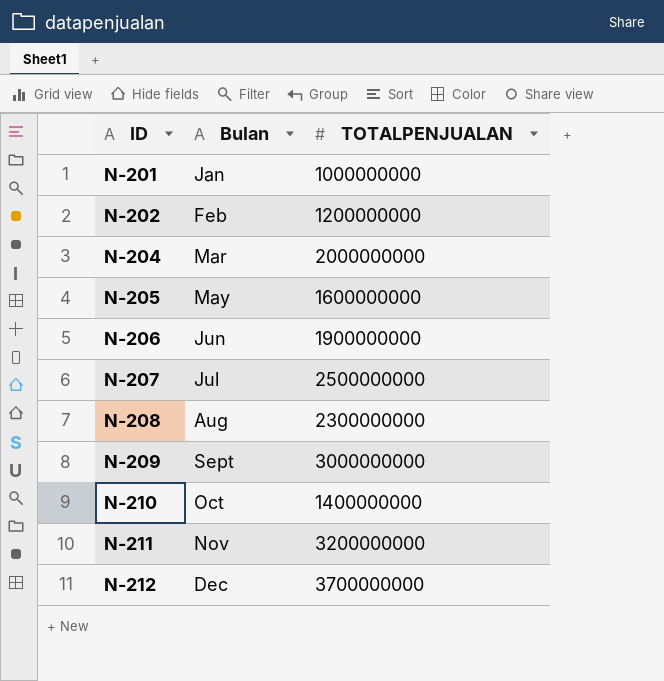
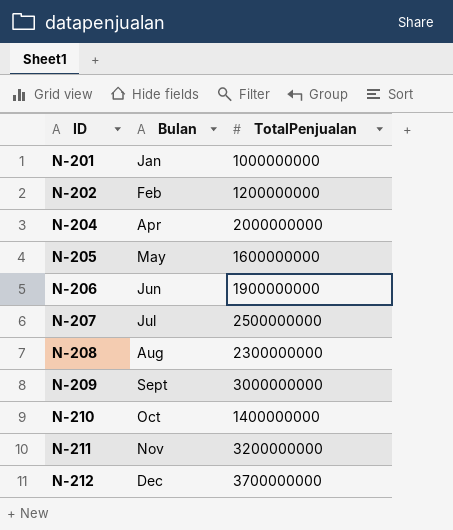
column name: TOTALPENJUALAN -> TotalPenjualan
N-204 | Bulan: Mar -> Apr

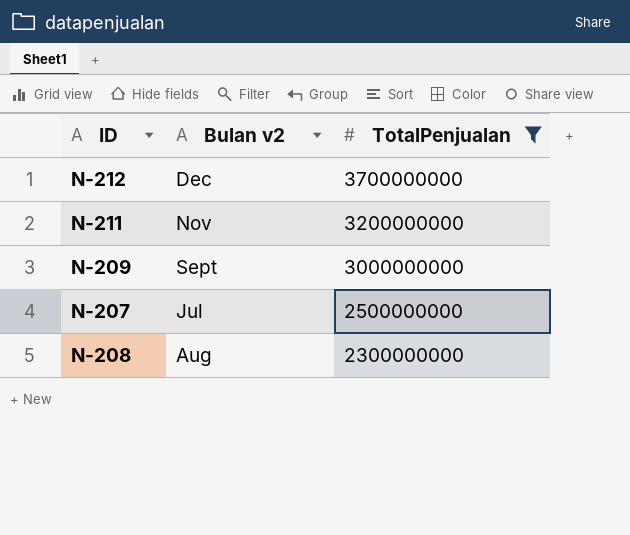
filter: none -> TotalPenjualan >= 2300000000
row order: ID ascending -> TotalPenjualan descending
column name: Bulan -> Bulan v2

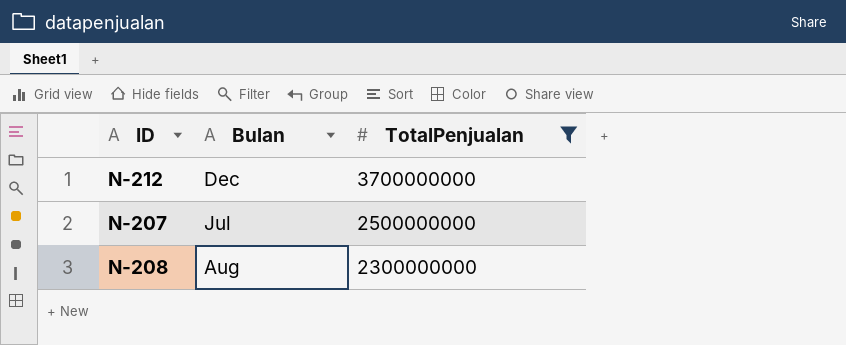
column name: Bulan v2 -> Bulan
row N-211: Nov | 3200000000 -> none
row N-209: Sept | 3000000000 -> none

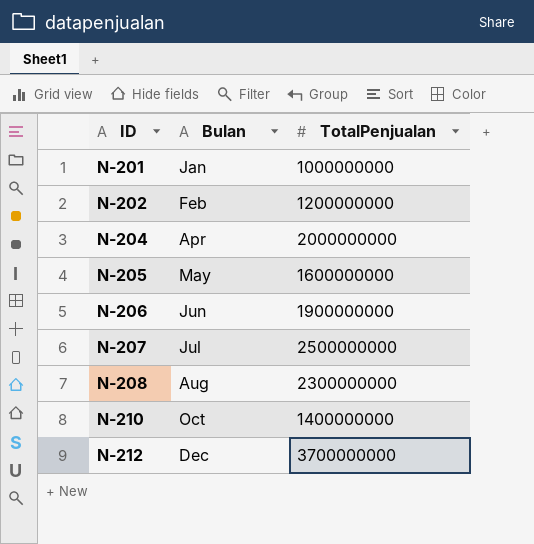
filter: TotalPenjualan >= 2300000000 -> none
row order: TotalPenjualan descending -> ID ascending

